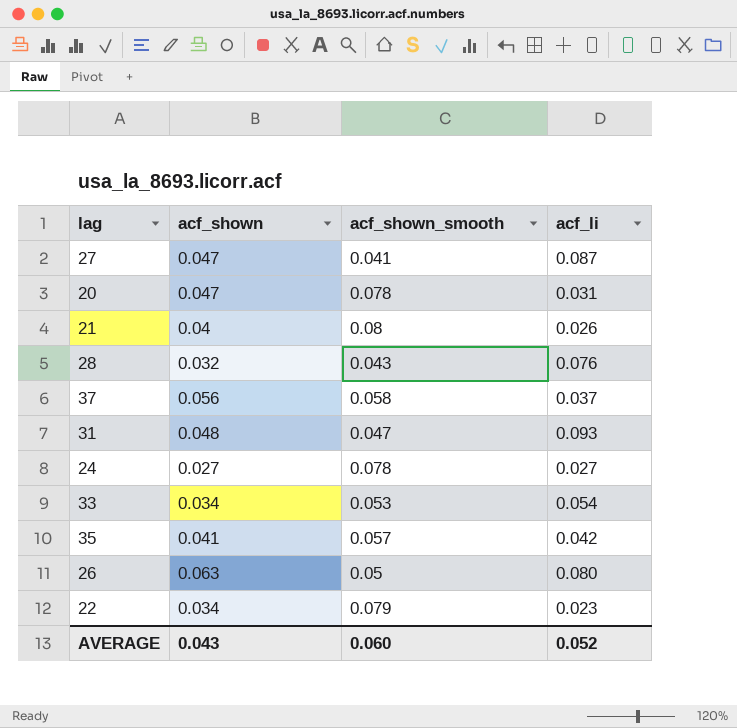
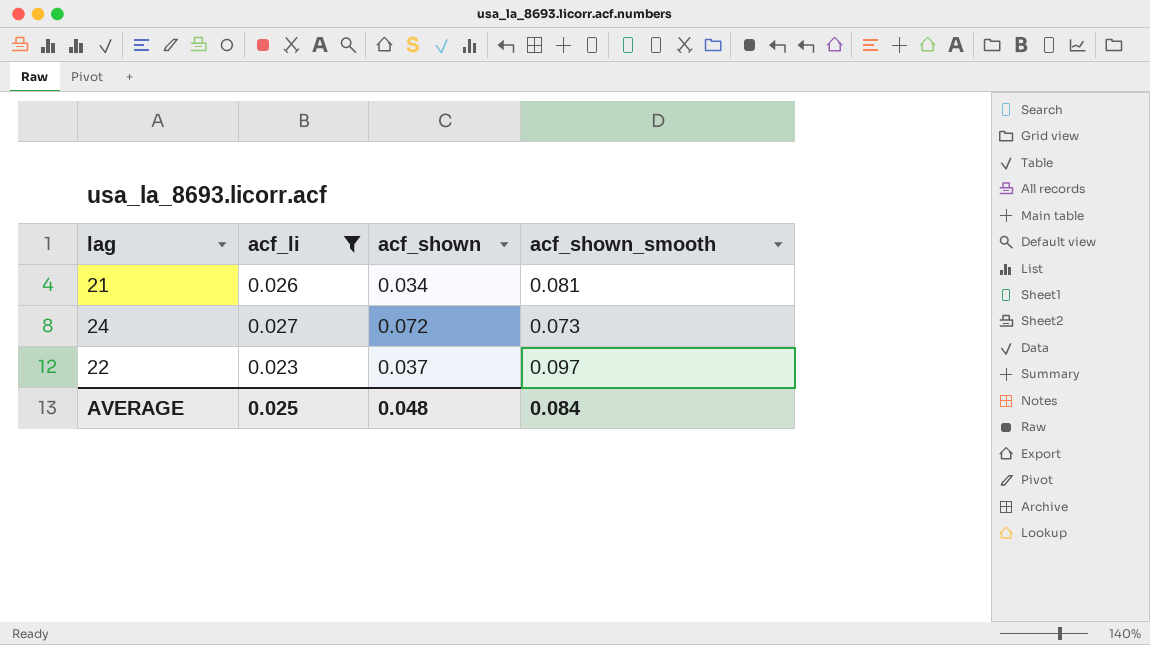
filter: none -> acf_li <= 0.027
column acf_li | position: 4 -> 2
21 | acf_shown: 0.04 -> 0.034
21 | acf_shown_smooth: 0.08 -> 0.081
24 | acf_shown: 0.027 -> 0.072
24 | acf_shown_smooth: 0.078 -> 0.073
22 | acf_shown: 0.034 -> 0.037
22 | acf_shown_smooth: 0.079 -> 0.097
AVERAGE | acf_li: 0.052 -> 0.025
AVERAGE | acf_shown: 0.043 -> 0.048
AVERAGE | acf_shown_smooth: 0.060 -> 0.084

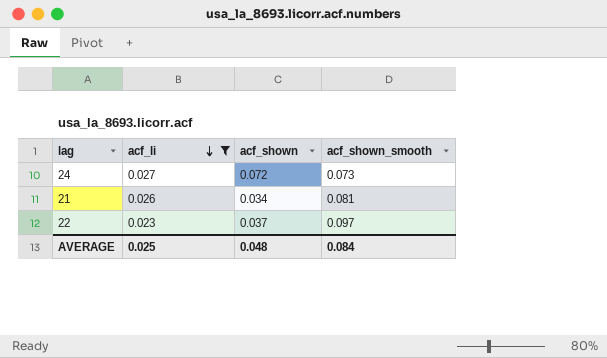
row order: none -> acf_li descending

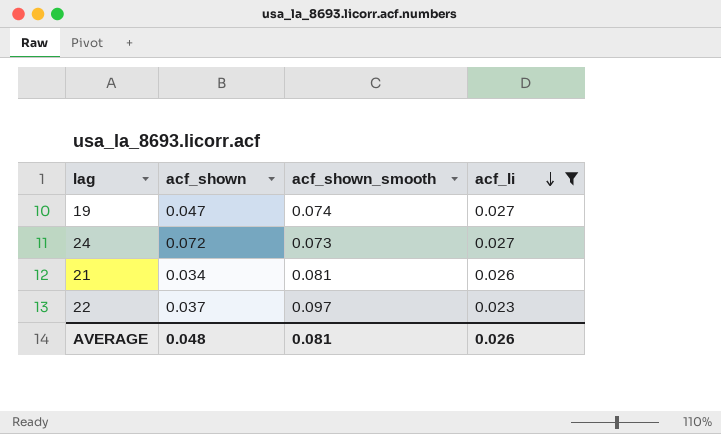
column acf_li | position: 2 -> 4
row 19: none -> 0.047 | 0.074 | 0.027
AVERAGE | acf_shown_smooth: 0.084 -> 0.081
AVERAGE | acf_li: 0.025 -> 0.026

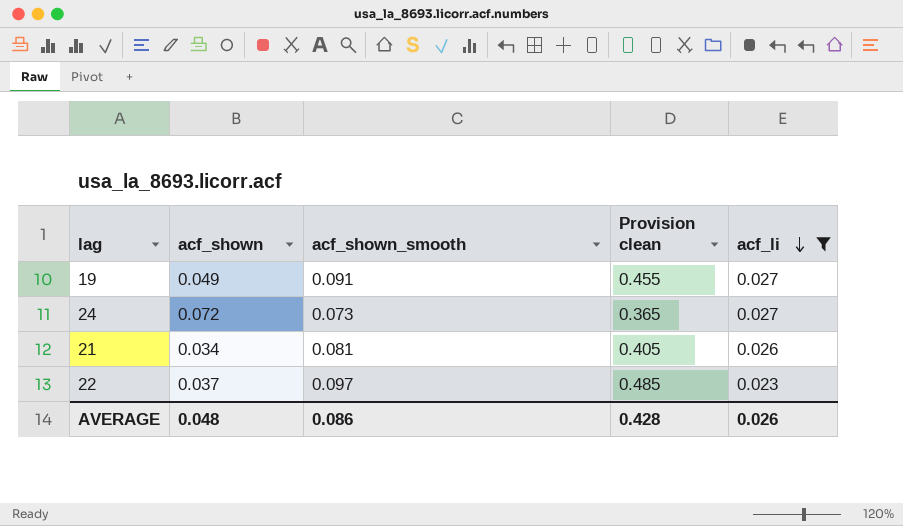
column Provision clean | formula: none -> [acf_shown_smooth] * 5
19 | acf_shown: 0.047 -> 0.049
19 | acf_shown_smooth: 0.074 -> 0.091
AVERAGE | acf_shown_smooth: 0.081 -> 0.086

